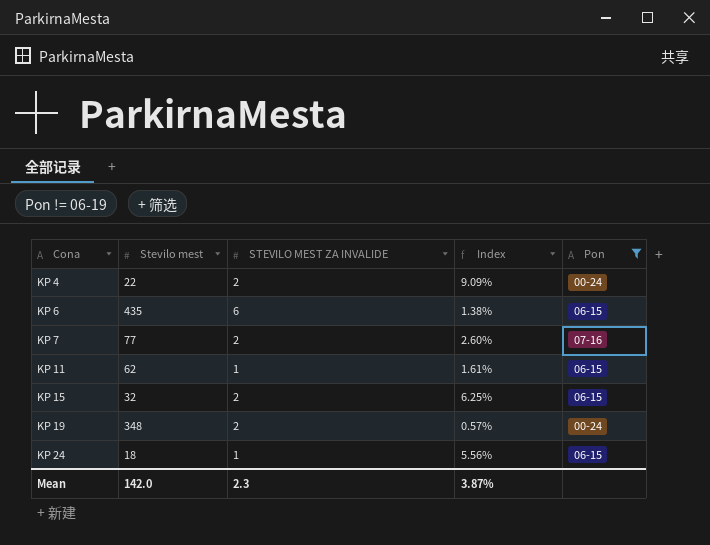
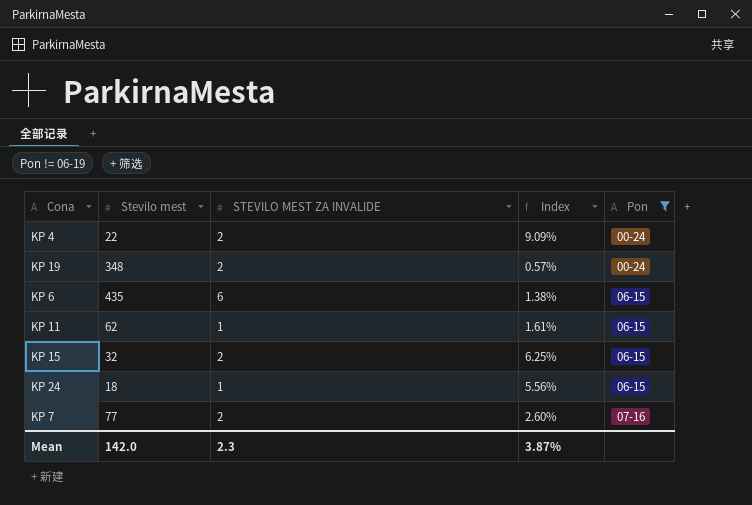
row order: Cona ascending -> Pon ascending

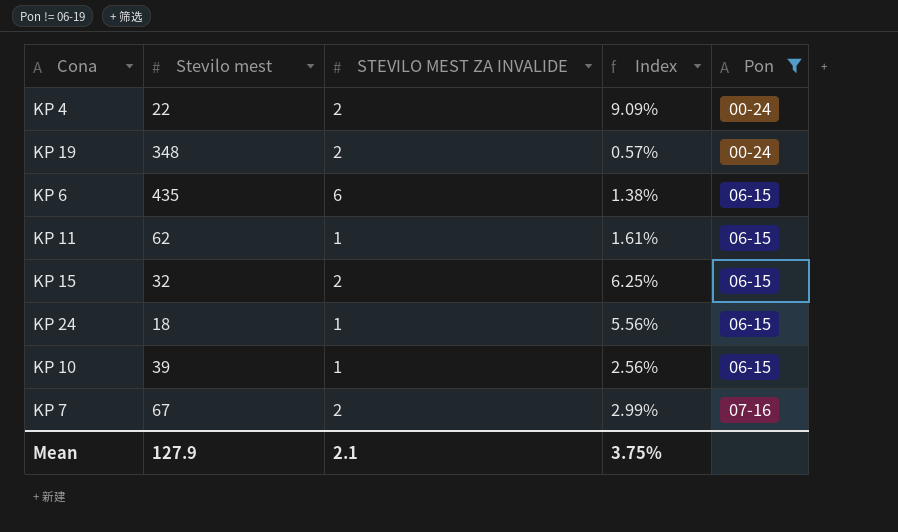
row KP 10: none -> 39 | 1 | 2.56% | 06-15
KP 7 | Stevilo mest: 77 -> 67
KP 7 | Index: 2.60% -> 2.99%
Mean | Stevilo mest: 142.0 -> 127.9
Mean | STEVILO MEST ZA INVALIDE: 2.3 -> 2.1
Mean | Index: 3.87% -> 3.75%

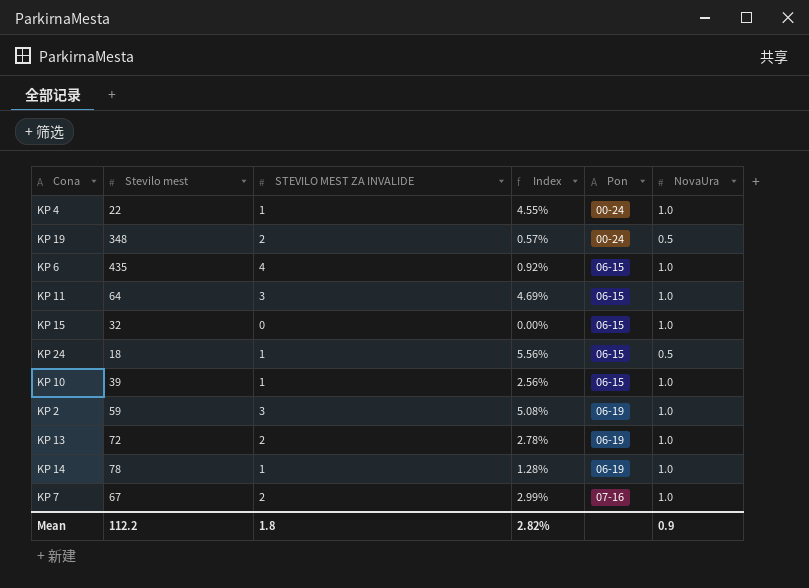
filter: Pon != 06-19 -> none
column NovaUra | position: none -> 6
KP 4 | STEVILO MEST ZA INVALIDE: 2 -> 1
KP 4 | Index: 9.09% -> 4.55%
KP 6 | STEVILO MEST ZA INVALIDE: 6 -> 4
KP 6 | Index: 1.38% -> 0.92%
KP 11 | Stevilo mest: 62 -> 64
KP 11 | STEVILO MEST ZA INVALIDE: 1 -> 3
KP 11 | Index: 1.61% -> 4.69%
KP 15 | STEVILO MEST ZA INVALIDE: 2 -> 0
KP 15 | Index: 6.25% -> 0.00%
Mean | Stevilo mest: 127.9 -> 112.2
Mean | STEVILO MEST ZA INVALIDE: 2.1 -> 1.8
Mean | Index: 3.75% -> 2.82%

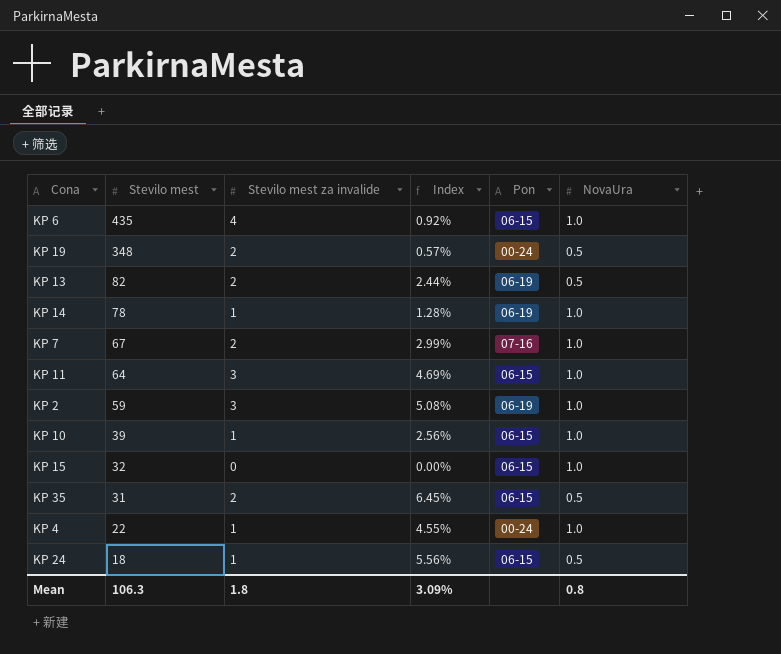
row order: Pon ascending -> Stevilo mest descending
column name: STEVILO MEST ZA INVALIDE -> Stevilo mest za invalide
KP 13 | Stevilo mest: 72 -> 82
KP 13 | Index: 2.78% -> 2.44%
KP 13 | NovaUra: 1.0 -> 0.5
row KP 35: none -> 31 | 2 | 6.45% | 06-15 | 0.5
Mean | Stevilo mest: 112.2 -> 106.3
Mean | Index: 2.82% -> 3.09%
Mean | NovaUra: 0.9 -> 0.8

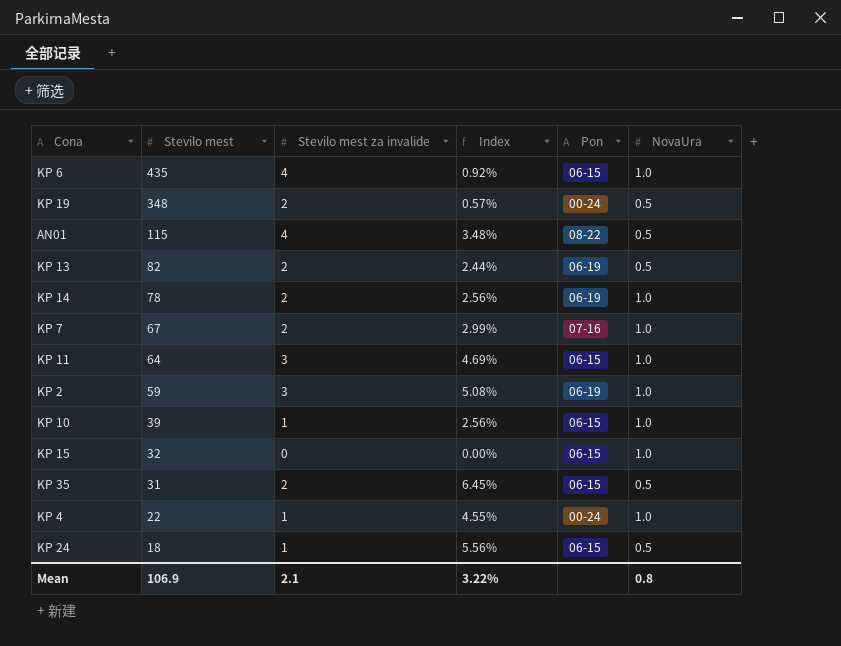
row AN01: none -> 115 | 4 | 3.48% | 08-22 | 0.5
KP 14 | Stevilo mest za invalide: 1 -> 2
KP 14 | Index: 1.28% -> 2.56%
Mean | Stevilo mest: 106.3 -> 106.9
Mean | Stevilo mest za invalide: 1.8 -> 2.1
Mean | Index: 3.09% -> 3.22%

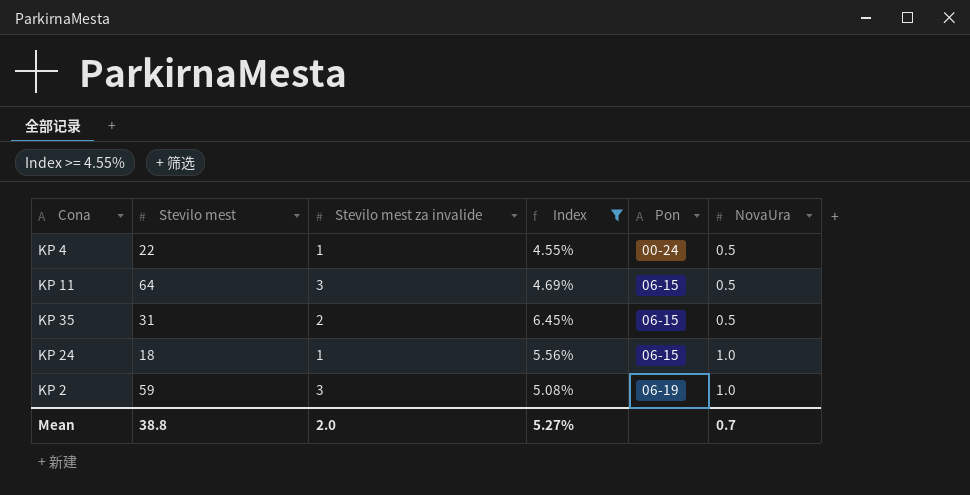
filter: none -> Index >= 4.55%
row order: Stevilo mest descending -> Pon ascending
KP 4 | NovaUra: 1.0 -> 0.5
KP 11 | NovaUra: 1.0 -> 0.5
KP 24 | NovaUra: 0.5 -> 1.0
Mean | Stevilo mest: 106.9 -> 38.8
Mean | Stevilo mest za invalide: 2.1 -> 2.0
Mean | Index: 3.22% -> 5.27%
Mean | NovaUra: 0.8 -> 0.7

